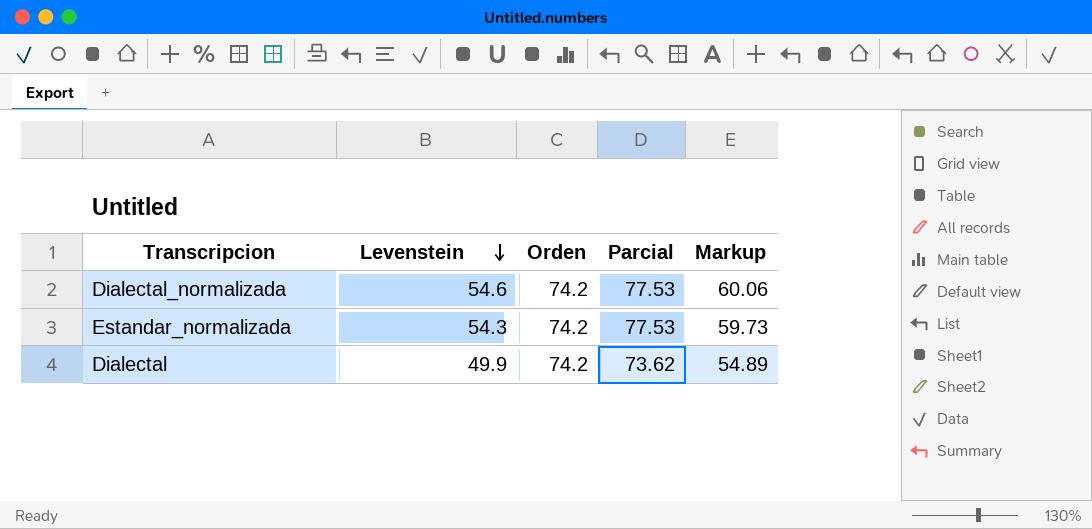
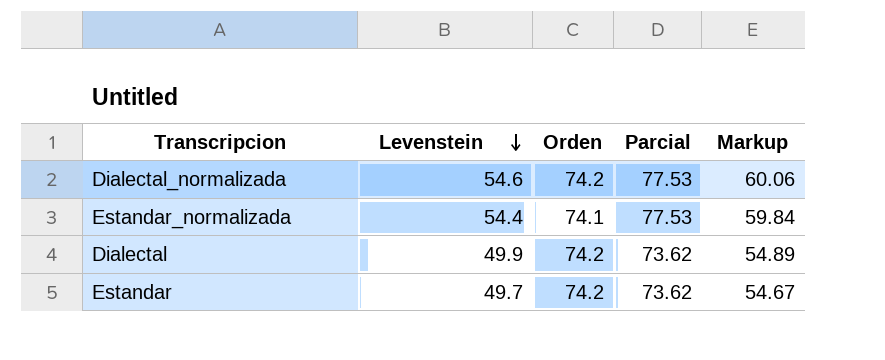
Estandar_normalizada | Levenstein: 54.3 -> 54.4
Estandar_normalizada | Orden: 74.2 -> 74.1
Estandar_normalizada | Markup: 59.73 -> 59.84
row Estandar: none -> 49.7 | 74.2 | 73.62 | 54.67

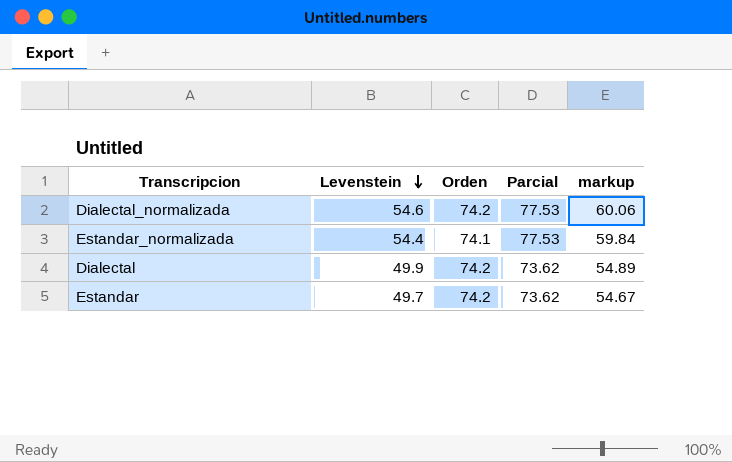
column name: Markup -> markup

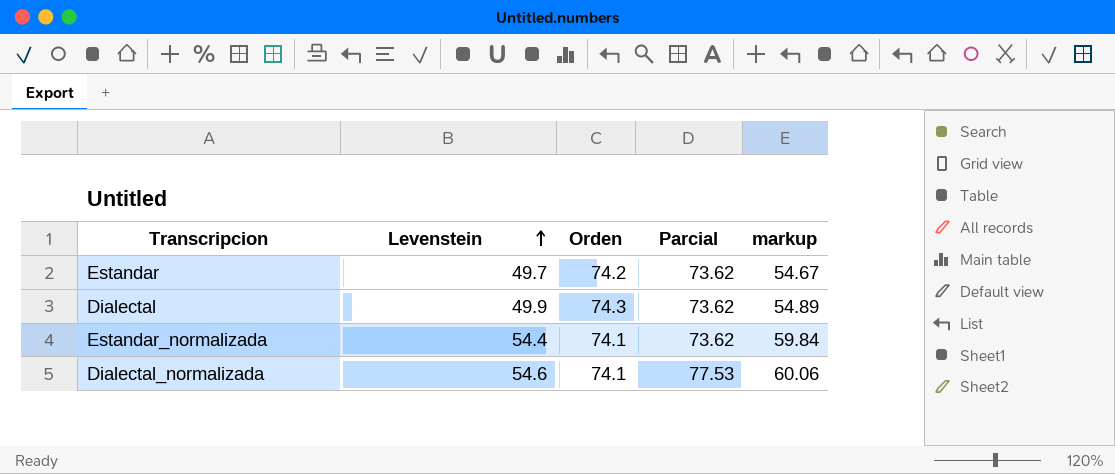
row order: Levenstein descending -> Levenstein ascending
Dialectal | Orden: 74.2 -> 74.3
Estandar_normalizada | Parcial: 77.53 -> 73.62
Dialectal_normalizada | Orden: 74.2 -> 74.1

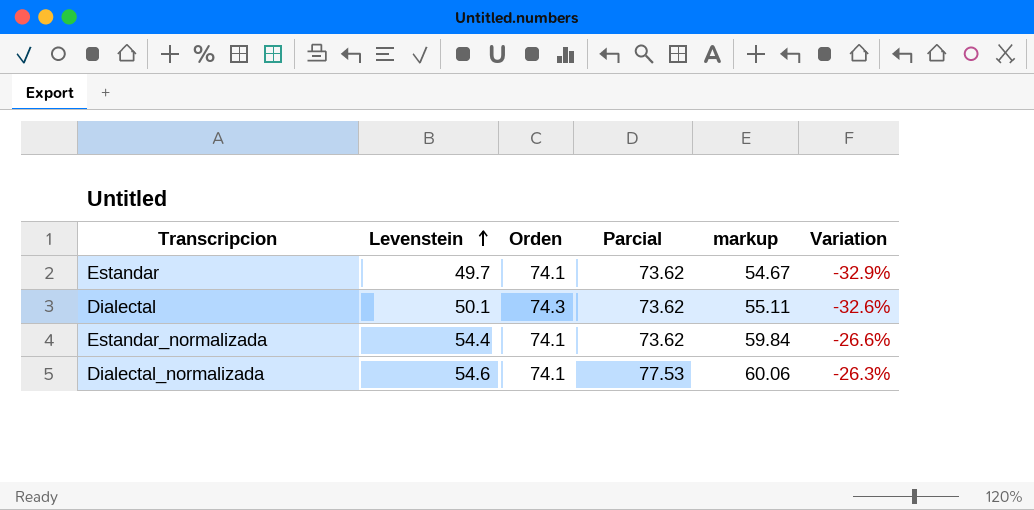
column Variation | formula: none -> ([Levenstein] - [Orden]) / [Orden]
Estandar | Orden: 74.2 -> 74.1
Dialectal | Levenstein: 49.9 -> 50.1
Dialectal | markup: 54.89 -> 55.11

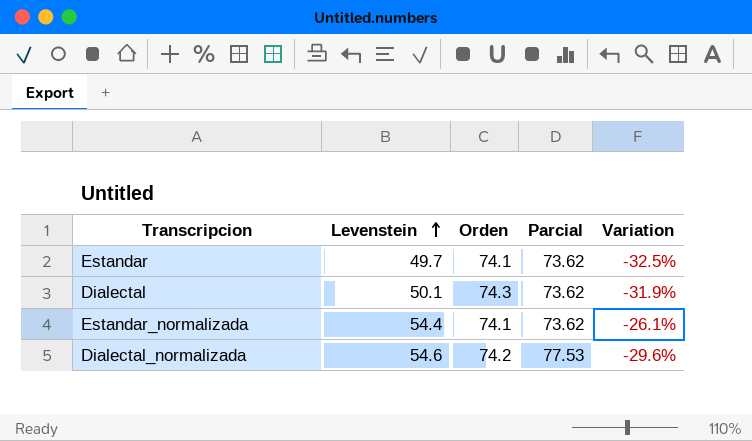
column markup | formula: [Levenstein] * 1.1 -> none
column Variation | formula: ([Levenstein] - [Orden]) / [Orden] -> ([Levenstein] - [Parcial]) / [Parcial]
Dialectal_normalizada | Orden: 74.1 -> 74.2

